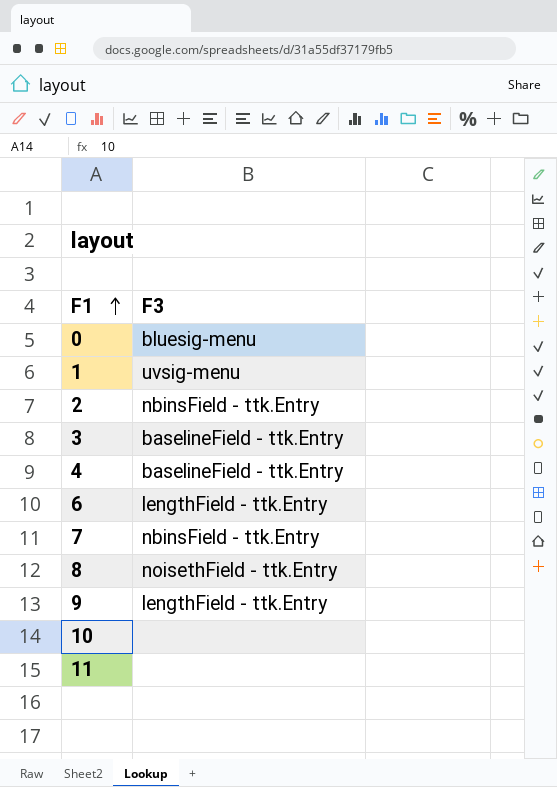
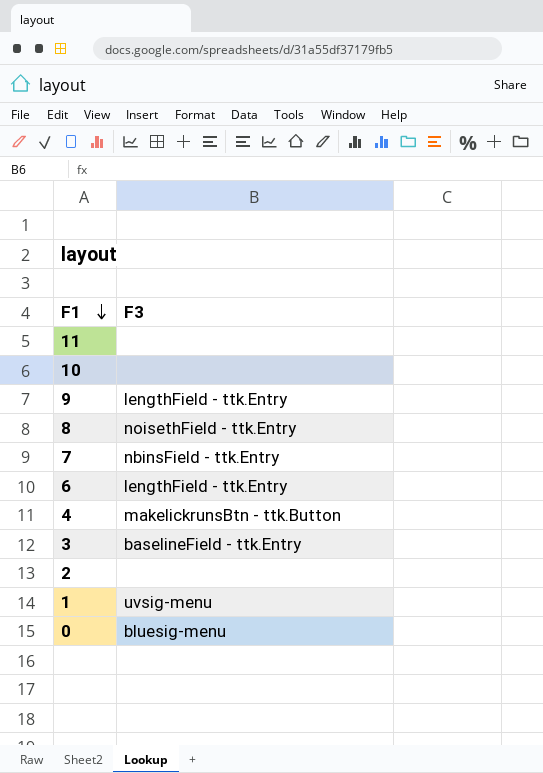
row order: F1 ascending -> F1 descending
4 | F3: baselineField - ttk.Entry -> makelickrunsBtn - ttk.Button
2 | F3: nbinsField - ttk.Entry -> none

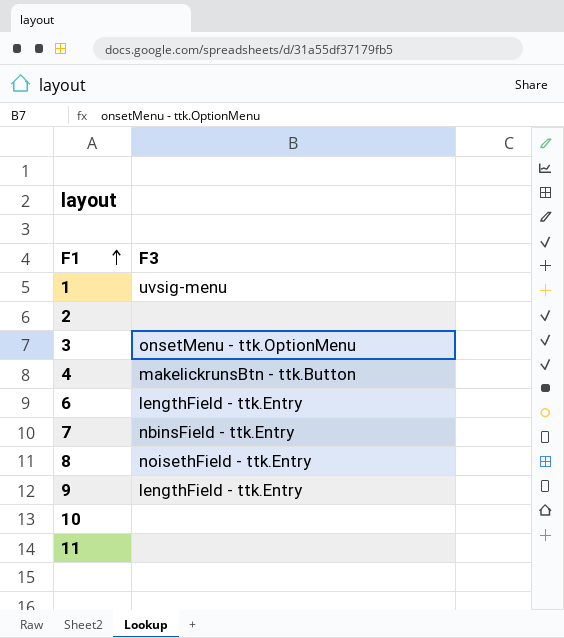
row order: F1 descending -> F1 ascending
row 0: bluesig-menu -> none
3 | F3: baselineField - ttk.Entry -> onsetMenu - ttk.OptionMenu

